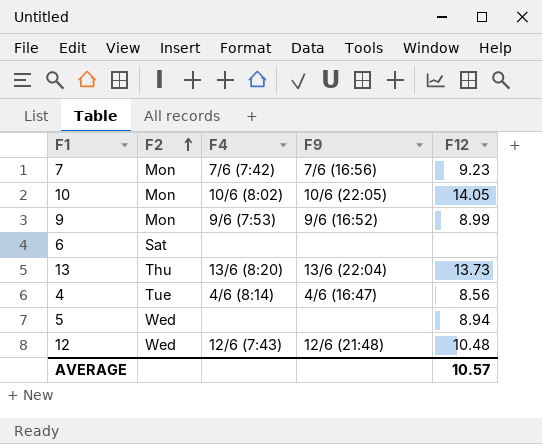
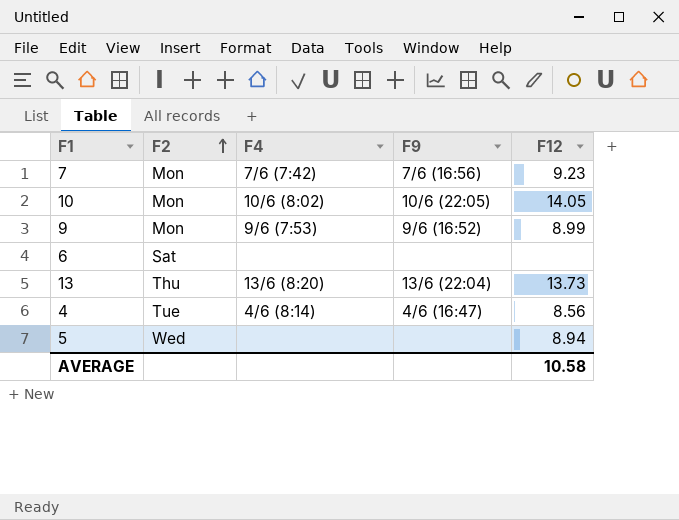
row 12: Wed | 12/6 (7:43) | 12/6 (21:48) | 10.48 -> none
AVERAGE | F12: 10.57 -> 10.58

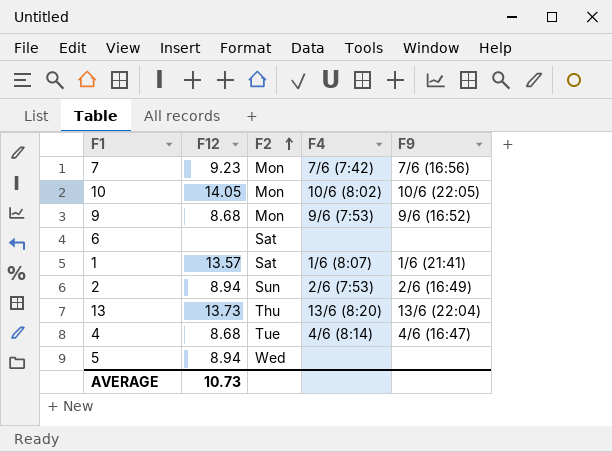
column F12 | position: 5 -> 2
9 | F12: 8.99 -> 8.68
row 1: none -> 13.57 | Sat | 1/6 (8:07) | 1/6 (21:41)
row 2: none -> 8.94 | Sun | 2/6 (7:53) | 2/6 (16:49)
4 | F12: 8.56 -> 8.68
AVERAGE | F12: 10.58 -> 10.73

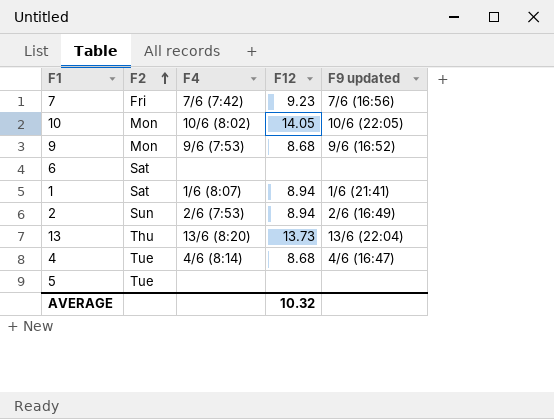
column F12 | position: 2 -> 4
column name: F9 -> F9 updated
7 | F2: Mon -> Fri
1 | F12: 13.57 -> 8.94
5 | F2: Wed -> Tue
5 | F12: 8.94 -> none
AVERAGE | F12: 10.73 -> 10.32

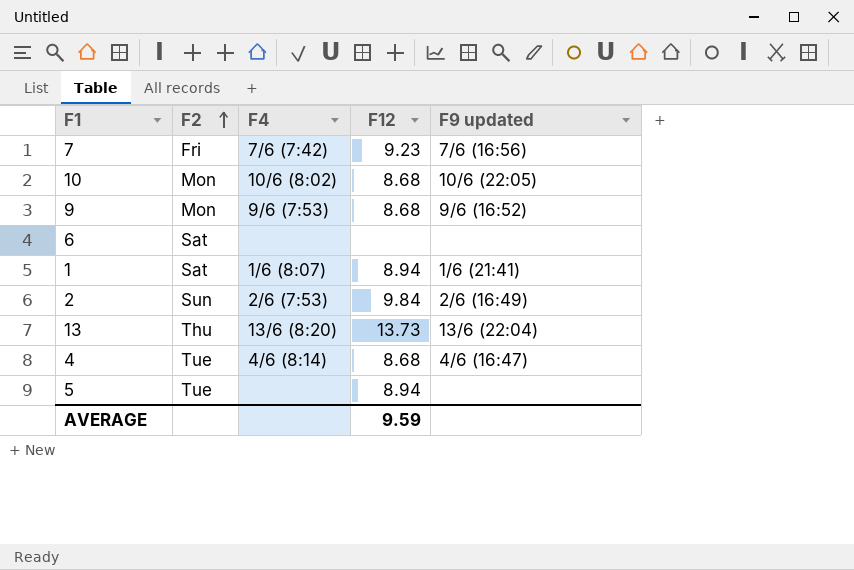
10 | F12: 14.05 -> 8.68
2 | F12: 8.94 -> 9.84
5 | F12: none -> 8.94
AVERAGE | F12: 10.32 -> 9.59

